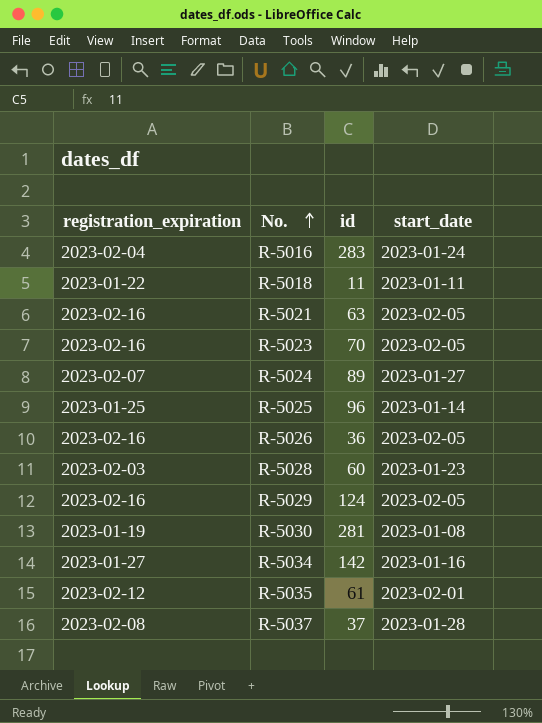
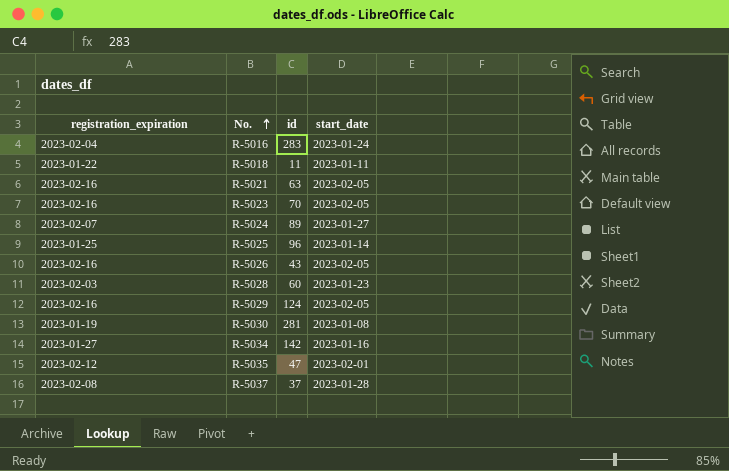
R-5026 | id: 36 -> 43
R-5035 | id: 61 -> 47

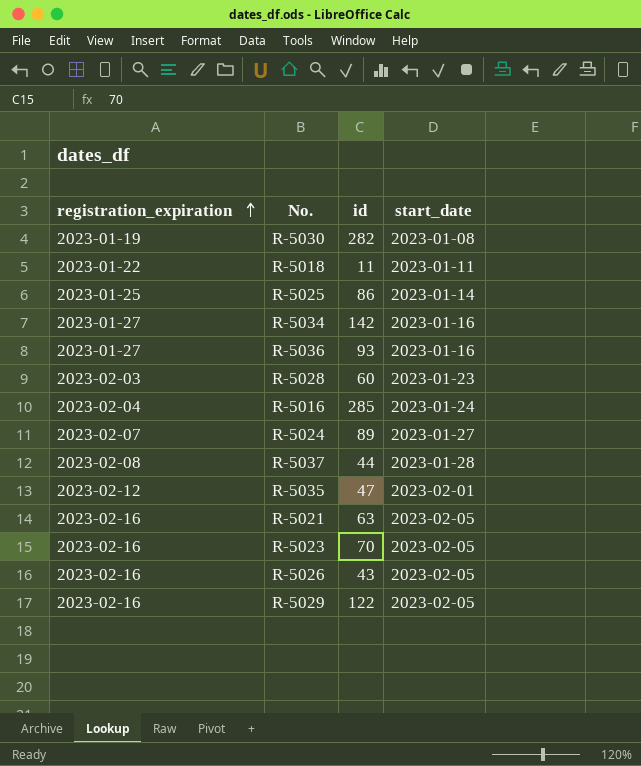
row order: No. ascending -> registration_expiration ascending
R-5030 | id: 281 -> 282
R-5025 | id: 96 -> 86
row R-5036: none -> 2023-01-27 | 93 | 2023-01-16
R-5016 | id: 283 -> 285
R-5037 | id: 37 -> 44
R-5029 | id: 124 -> 122

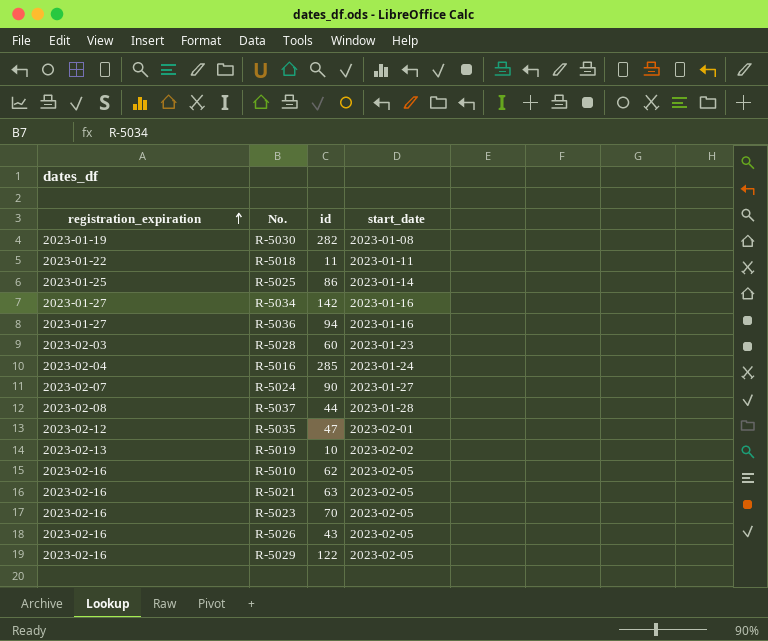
R-5036 | id: 93 -> 94
R-5024 | id: 89 -> 90
row R-5019: none -> 2023-02-13 | 10 | 2023-02-02
row R-5010: none -> 2023-02-16 | 62 | 2023-02-05

